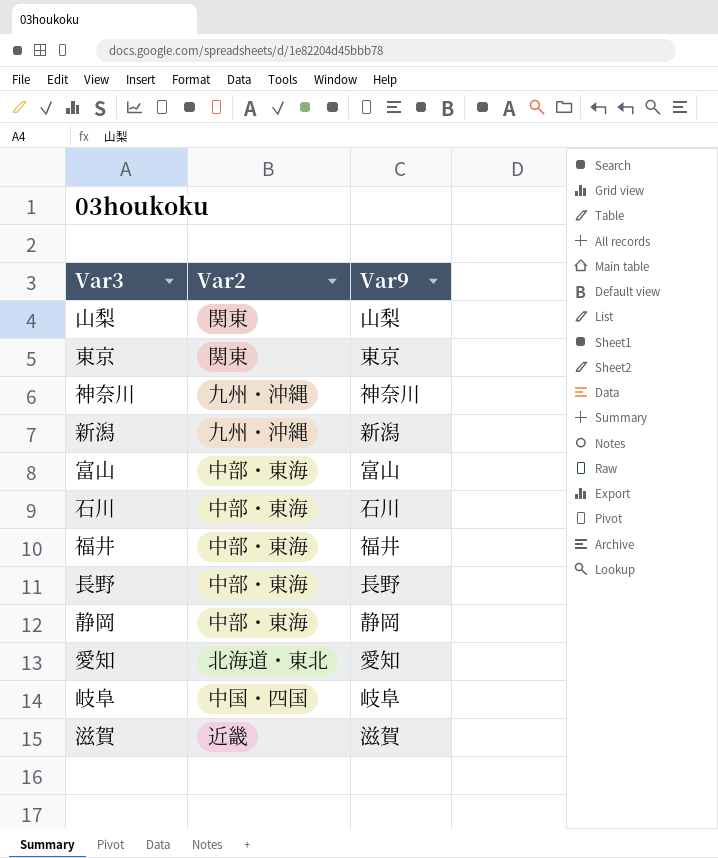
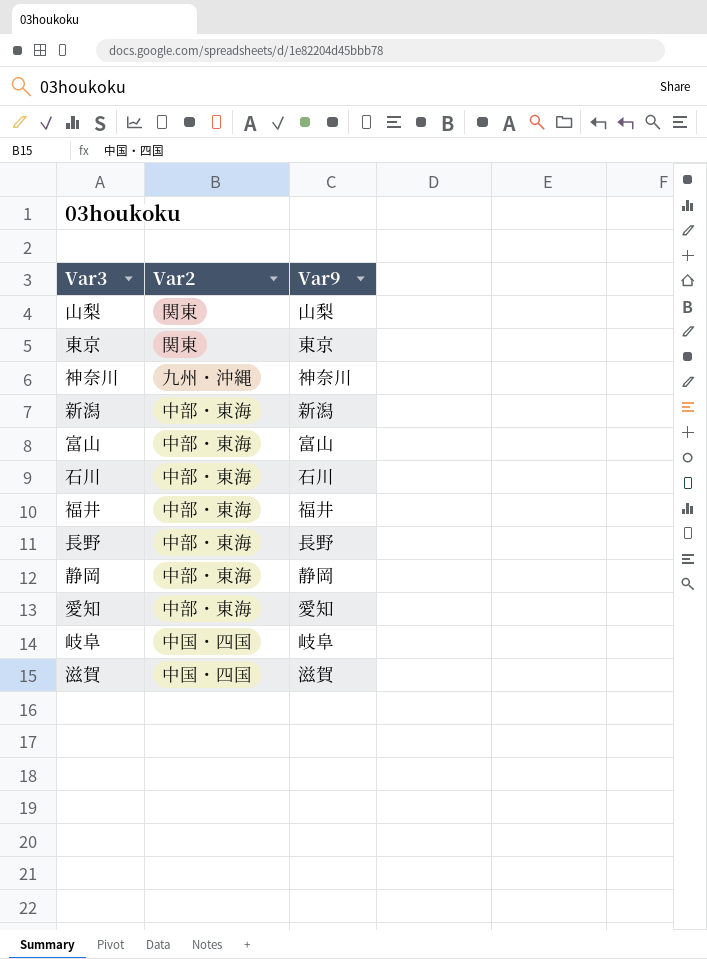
新潟 | Var2: 九州・沖縄 -> 中部・東海
愛知 | Var2: 北海道・東北 -> 中部・東海
滋賀 | Var2: 近畿 -> 中国・四国

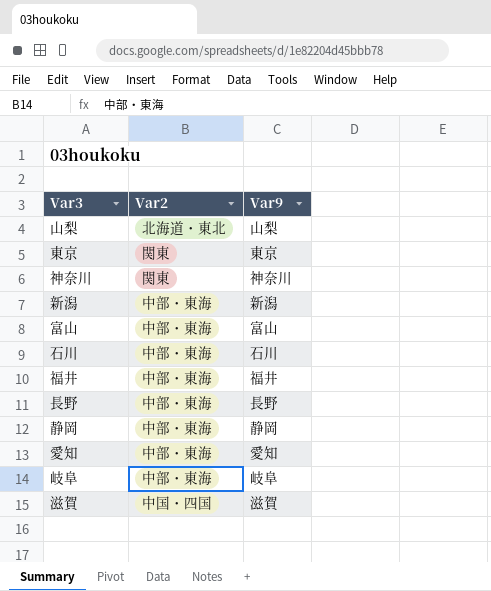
山梨 | Var2: 関東 -> 北海道・東北
神奈川 | Var2: 九州・沖縄 -> 関東
岐阜 | Var2: 中国・四国 -> 中部・東海

